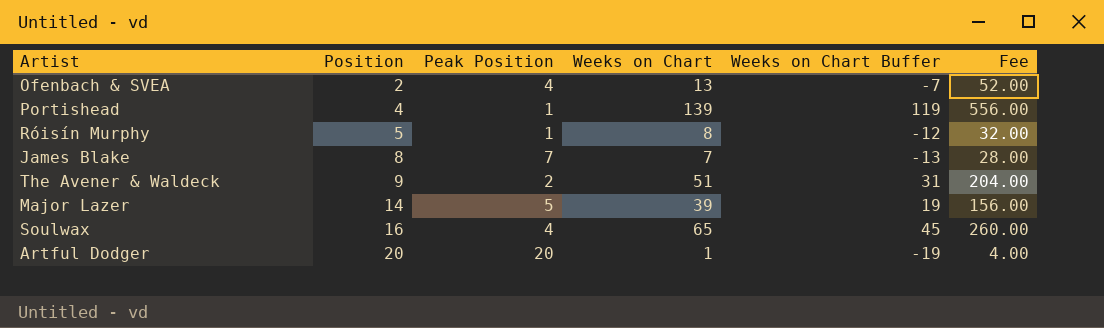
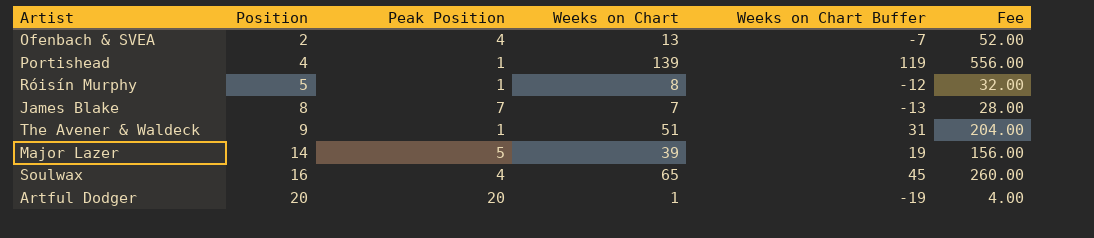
The Avener & Waldeck | Peak Position: 2 -> 1

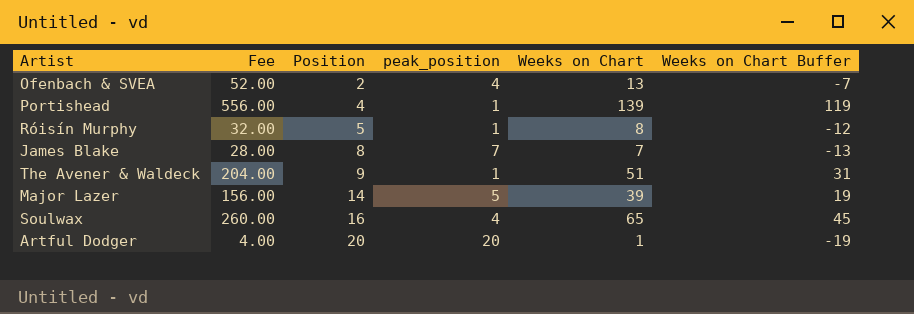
column Fee | position: 6 -> 2
column name: Peak Position -> peak_position

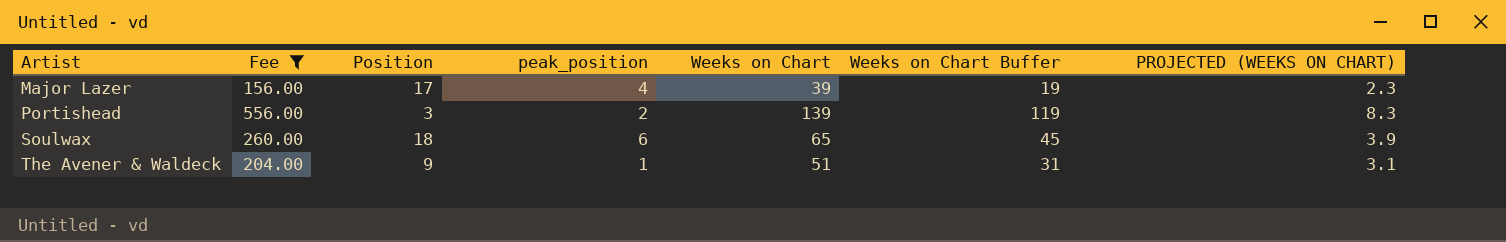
filter: none -> Fee >= 156.00
row order: Position ascending -> Artist ascending
column PROJECTED (WEEKS ON CHART) | formula: none -> [Weeks on Chart] * 0.06
Major Lazer | Position: 14 -> 17
Major Lazer | peak_position: 5 -> 4
Portishead | Position: 4 -> 3
Portishead | peak_position: 1 -> 2
Soulwax | Position: 16 -> 18
Soulwax | peak_position: 4 -> 6

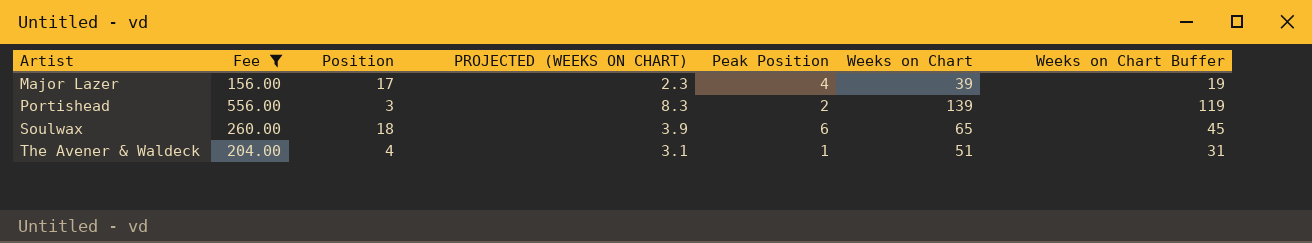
column PROJECTED (WEEKS ON CHART) | position: 7 -> 4
column name: peak_position -> Peak Position
The Avener & Waldeck | Position: 9 -> 4

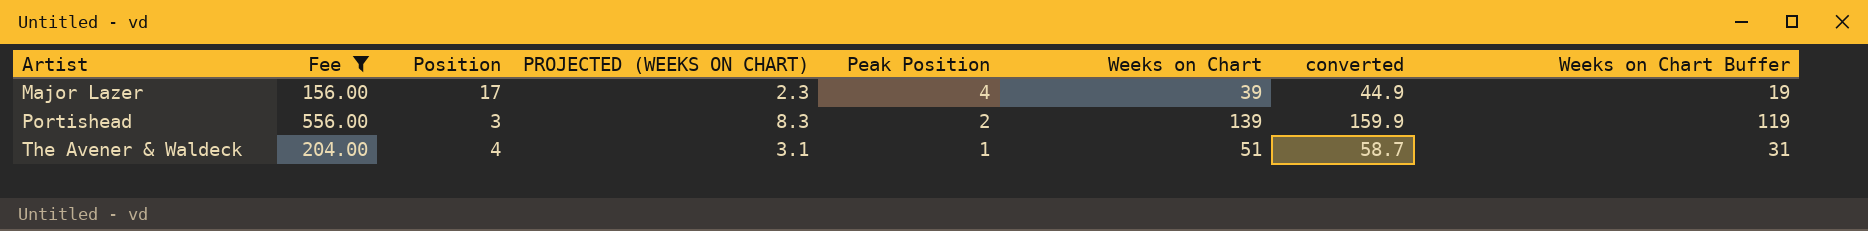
column converted | formula: none -> [Weeks on Chart] * 1.15
row Soulwax: 260.00 | 18 | 3.9 | 6 | 65 | 45 -> none

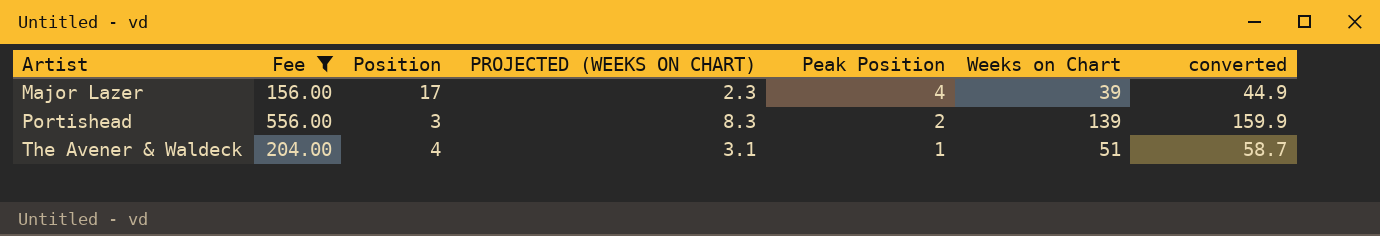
column Weeks on Chart Buffer | formula: [Weeks on Chart] - 20 -> none

